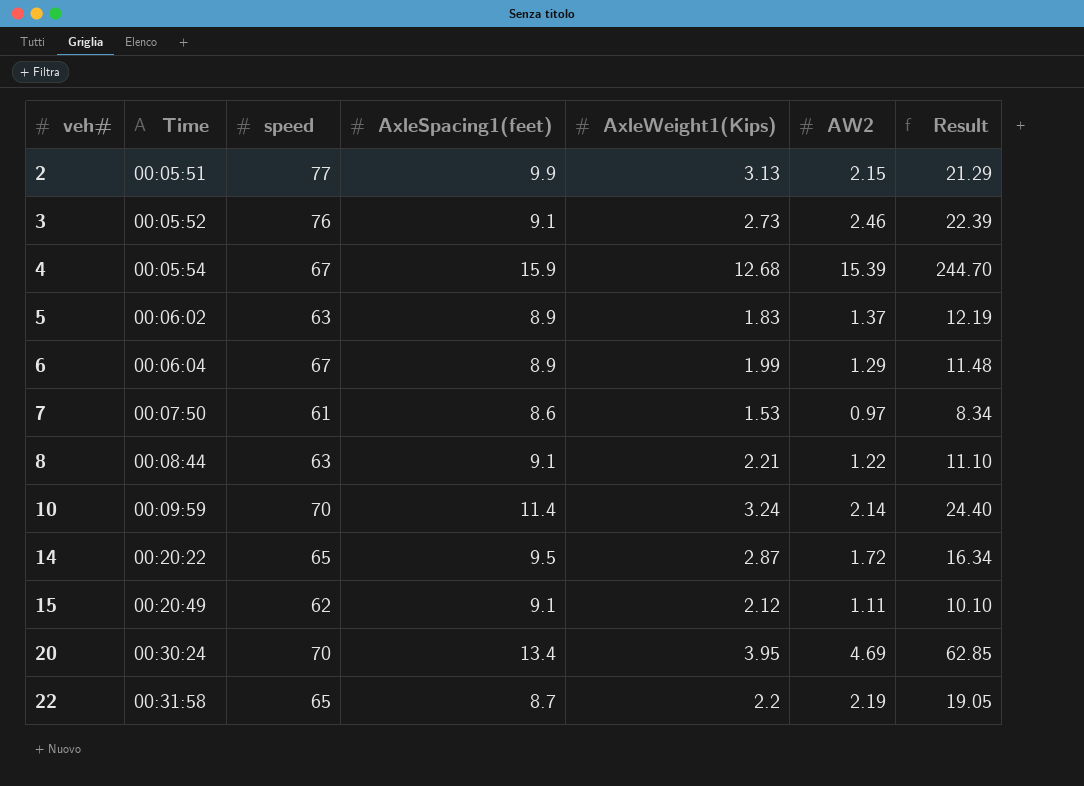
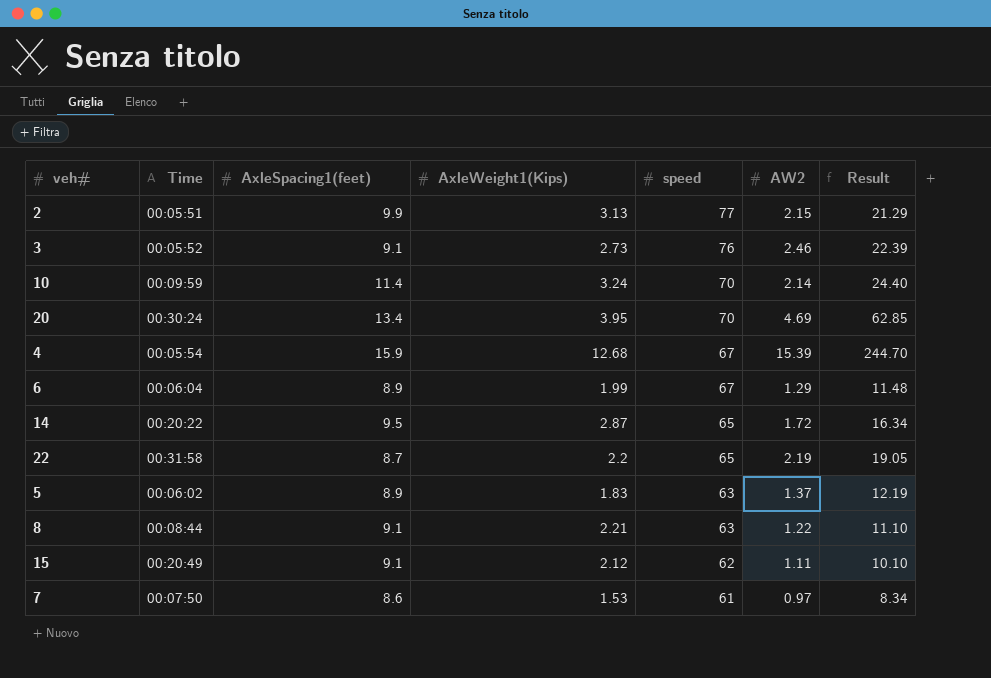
row order: veh# ascending -> speed descending
column speed | position: 3 -> 5

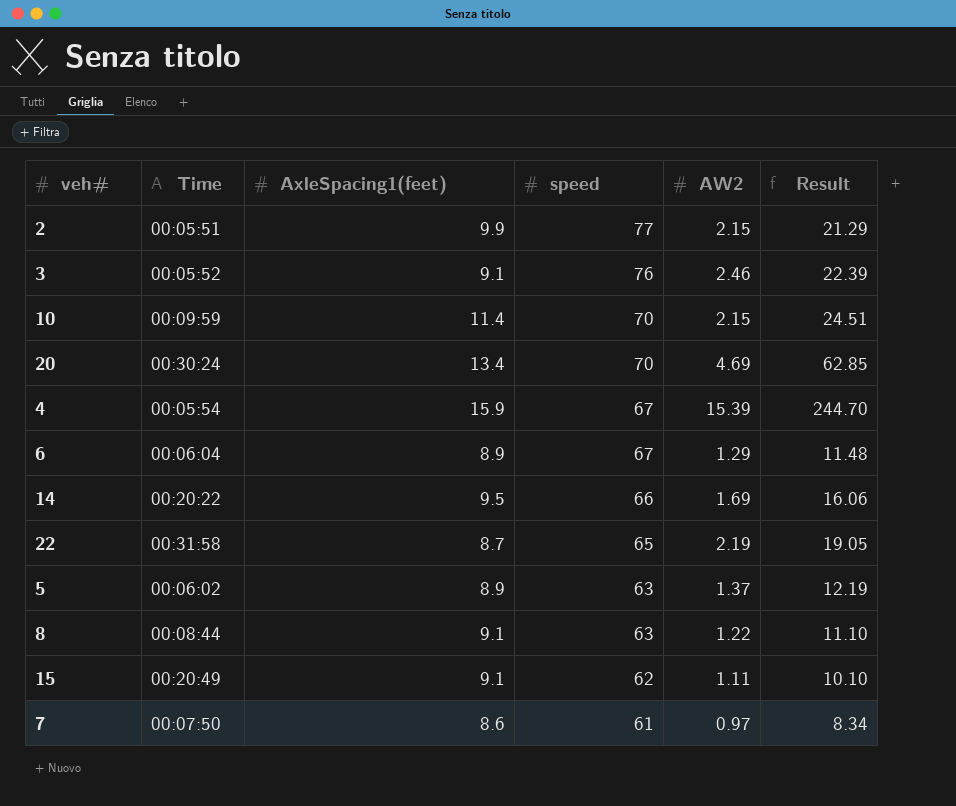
column AxleWeight1(Kips) | position: 4 -> none
10 | AW2: 2.14 -> 2.15
10 | Result: 24.40 -> 24.51
14 | speed: 65 -> 66
14 | AW2: 1.72 -> 1.69
14 | Result: 16.34 -> 16.06

